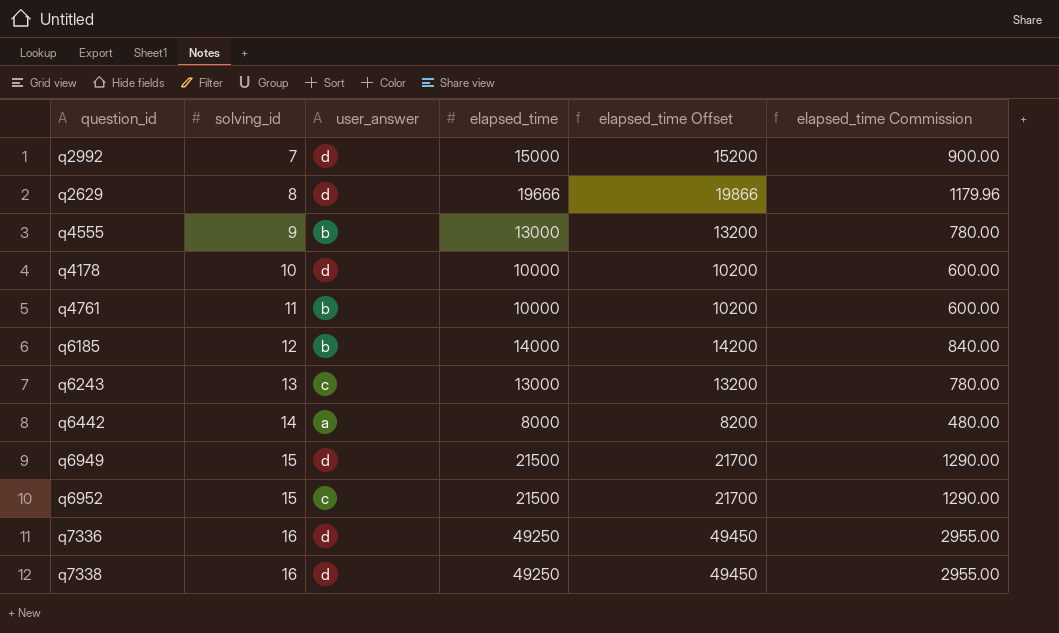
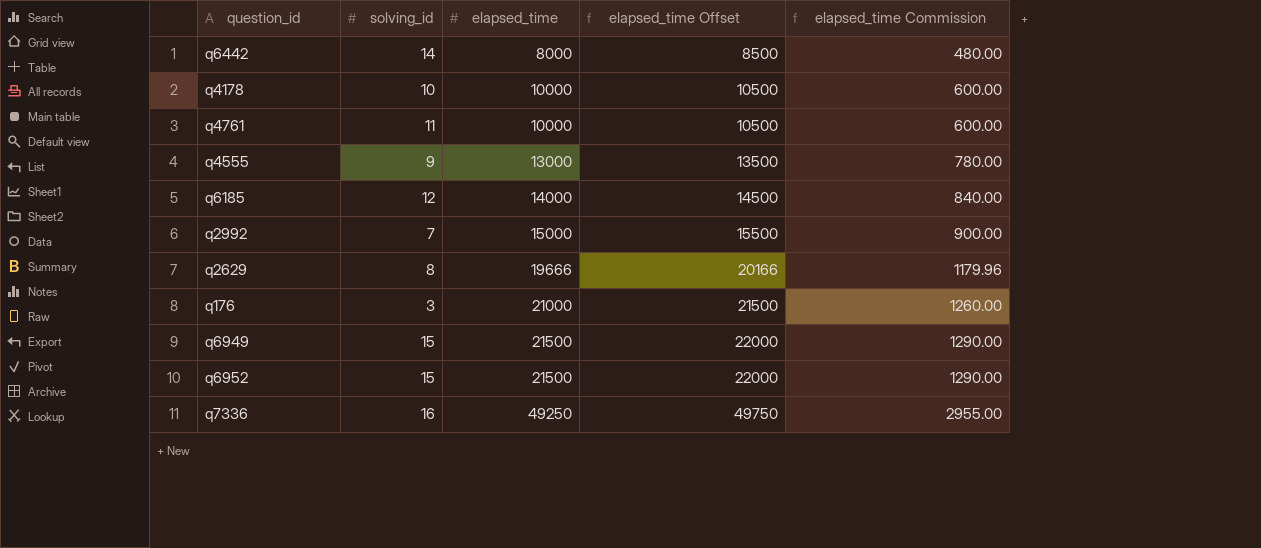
row order: solving_id ascending -> elapsed_time ascending
column user_answer | position: 3 -> none
column elapsed_time Offset | formula: [elapsed_time] + 200 -> [elapsed_time] + 500
row q6243: 13 | c | 13000 | 13200 | 780.00 -> none
row q7338: 16 | d | 49250 | 49450 | 2955.00 -> none
row q176: none -> 3 | 21000 | 21500 | 1260.00

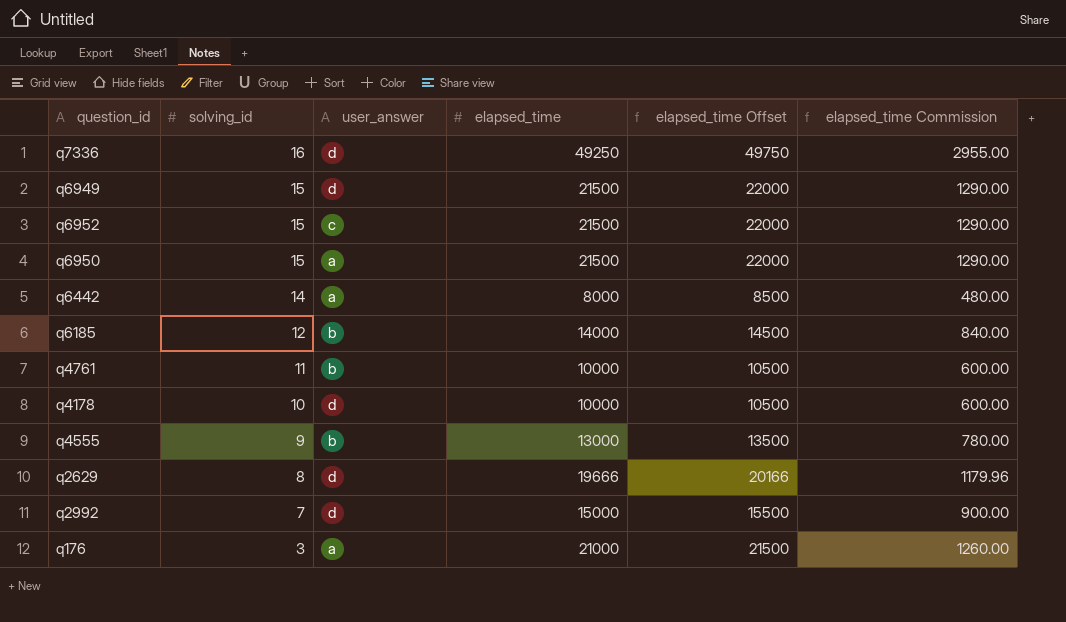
row order: elapsed_time ascending -> solving_id descending
column user_answer | position: none -> 3
row q6950: none -> 15 | a | 21500 | 22000 | 1290.00

